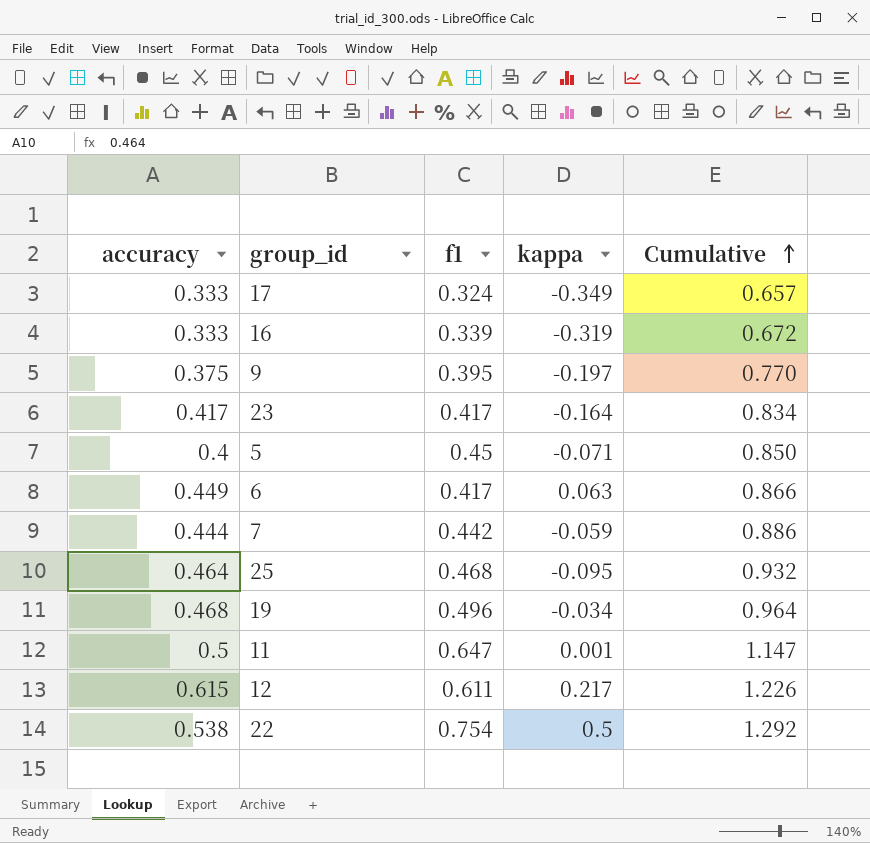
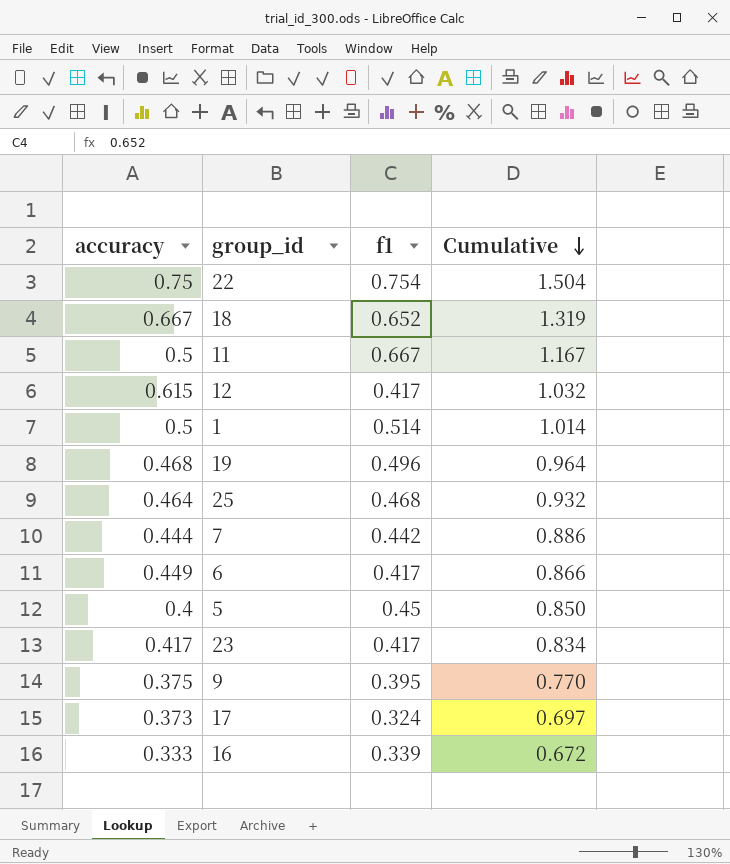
row order: Cumulative ascending -> Cumulative descending
column kappa | position: 4 -> none
22 | accuracy: 0.538 -> 0.75
22 | Cumulative: 1.292 -> 1.504
row 18: none -> 0.667 | 0.652 | 1.319
11 | f1: 0.647 -> 0.667
11 | Cumulative: 1.147 -> 1.167
12 | f1: 0.611 -> 0.417
12 | Cumulative: 1.226 -> 1.032
row 1: none -> 0.5 | 0.514 | 1.014
17 | accuracy: 0.333 -> 0.373
17 | Cumulative: 0.657 -> 0.697

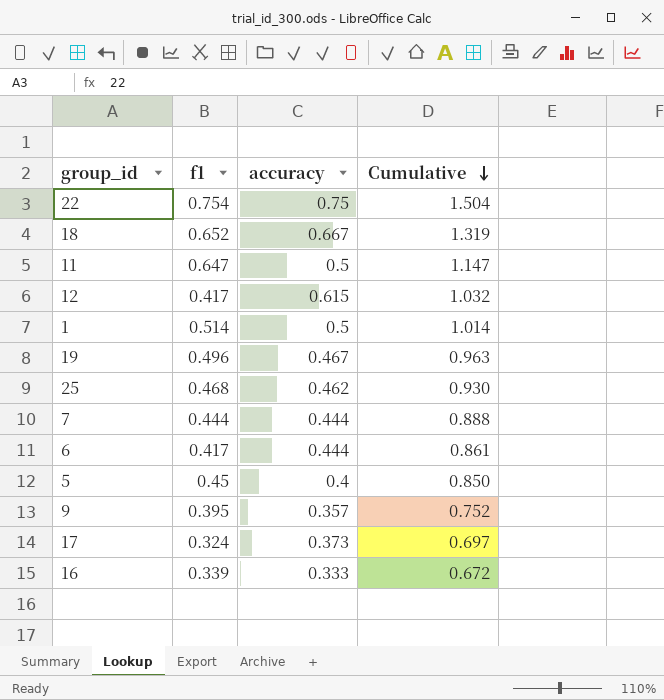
column accuracy | position: 1 -> 3
row 23: 0.417 | 0.417 | 0.834 -> none
11 | f1: 0.667 -> 0.647
11 | Cumulative: 1.167 -> 1.147
19 | accuracy: 0.468 -> 0.467
19 | Cumulative: 0.964 -> 0.963
25 | accuracy: 0.464 -> 0.462
25 | Cumulative: 0.932 -> 0.930
7 | f1: 0.442 -> 0.444
7 | Cumulative: 0.886 -> 0.888
6 | accuracy: 0.449 -> 0.444
6 | Cumulative: 0.866 -> 0.861
9 | accuracy: 0.375 -> 0.357
9 | Cumulative: 0.770 -> 0.752

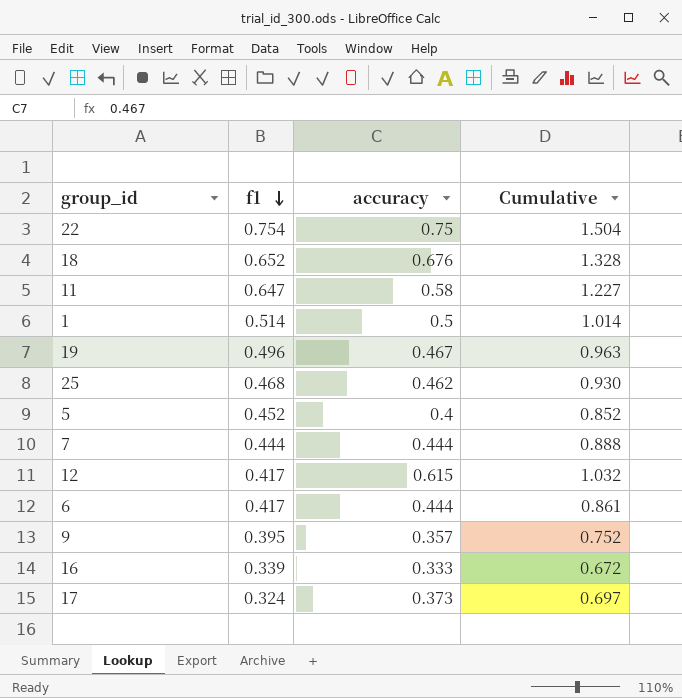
row order: Cumulative descending -> f1 descending
18 | accuracy: 0.667 -> 0.676
18 | Cumulative: 1.319 -> 1.328
11 | accuracy: 0.5 -> 0.58
11 | Cumulative: 1.147 -> 1.227
5 | f1: 0.45 -> 0.452
5 | Cumulative: 0.850 -> 0.852

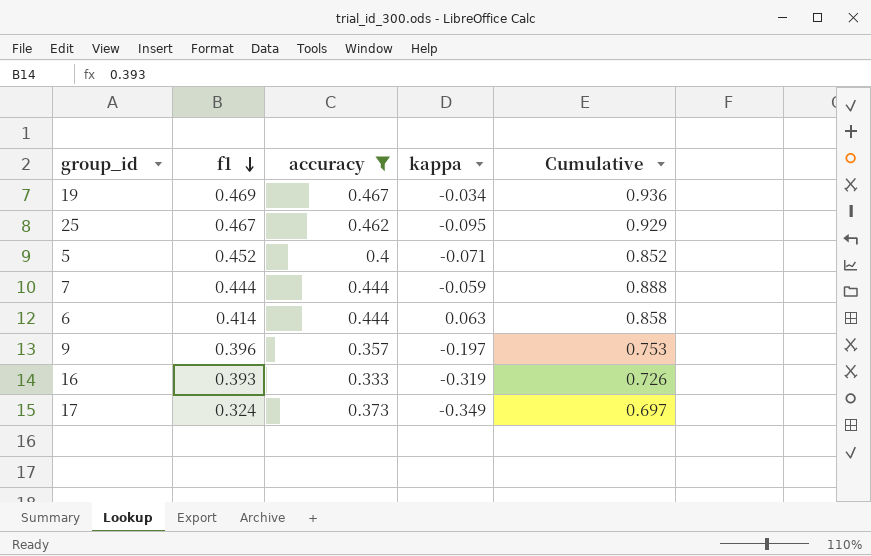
filter: none -> accuracy <= 0.467
column kappa | position: none -> 4
19 | f1: 0.496 -> 0.469
19 | Cumulative: 0.963 -> 0.936
25 | f1: 0.468 -> 0.467
25 | Cumulative: 0.930 -> 0.929
6 | f1: 0.417 -> 0.414
6 | Cumulative: 0.861 -> 0.858
9 | f1: 0.395 -> 0.396
9 | Cumulative: 0.752 -> 0.753
16 | f1: 0.339 -> 0.393
16 | Cumulative: 0.672 -> 0.726

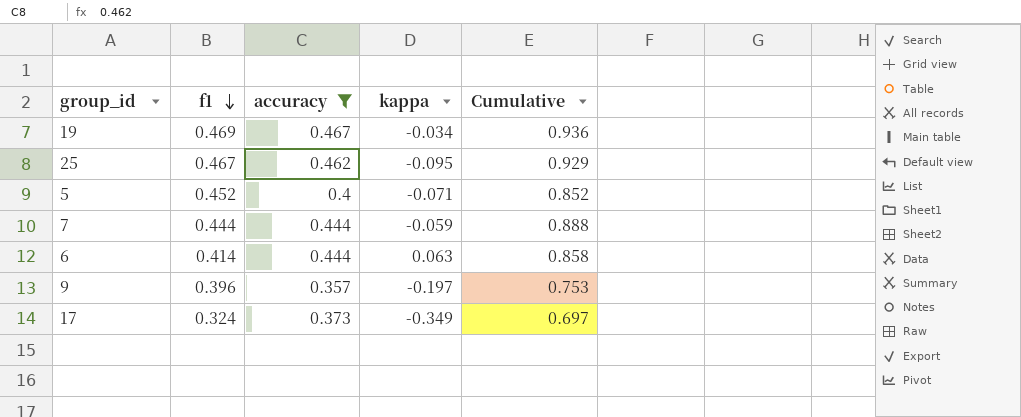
row 16: 0.393 | 0.333 | -0.319 | 0.726 -> none

